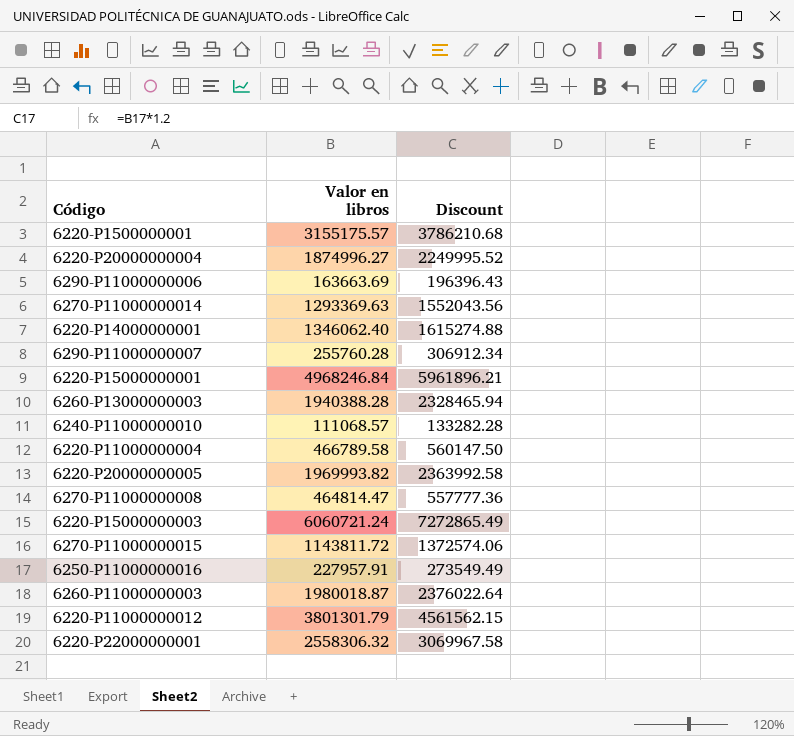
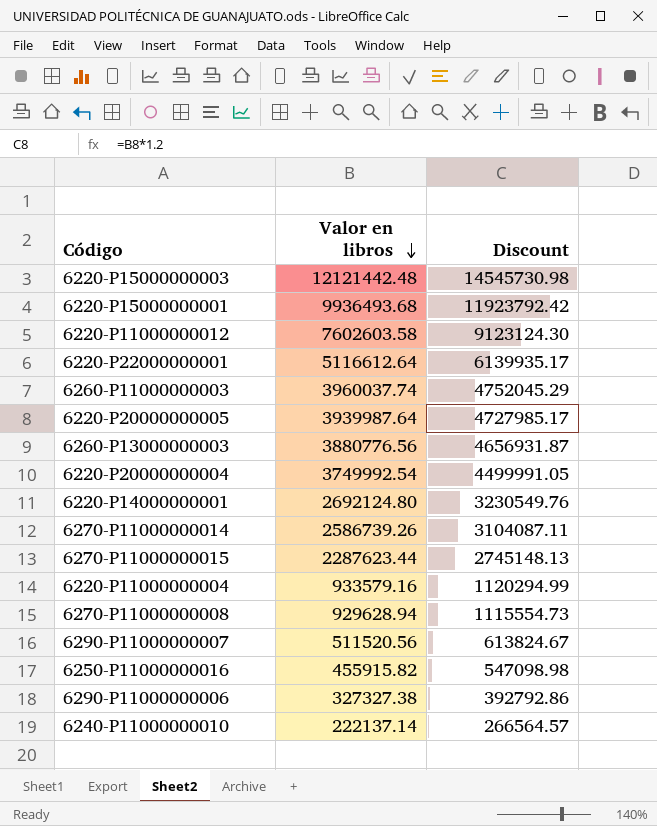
row order: none -> Valor en libros descending
row 6220-P1500000001: 3155175.57 | 3786210.68 -> none
6220-P15000000003 | Valor en libros: 6060721.24 -> 12121442.48
6220-P15000000003 | Discount: 7272865.49 -> 14545730.98
6220-P15000000001 | Valor en libros: 4968246.84 -> 9936493.68
6220-P15000000001 | Discount: 5961896.21 -> 11923792.42
6220-P11000000012 | Valor en libros: 3801301.79 -> 7602603.58
6220-P11000000012 | Discount: 4561562.15 -> 9123124.30
6220-P22000000001 | Valor en libros: 2558306.32 -> 5116612.64
6220-P22000000001 | Discount: 3069967.58 -> 6139935.17
6260-P11000000003 | Valor en libros: 1980018.87 -> 3960037.74
6260-P11000000003 | Discount: 2376022.64 -> 4752045.29
6220-P20000000005 | Valor en libros: 1969993.82 -> 3939987.64
6220-P20000000005 | Discount: 2363992.58 -> 4727985.17
6260-P13000000003 | Valor en libros: 1940388.28 -> 3880776.56
6260-P13000000003 | Discount: 2328465.94 -> 4656931.87
6220-P20000000004 | Valor en libros: 1874996.27 -> 3749992.54
6220-P20000000004 | Discount: 2249995.52 -> 4499991.05
6220-P14000000001 | Valor en libros: 1346062.40 -> 2692124.80
6220-P14000000001 | Discount: 1615274.88 -> 3230549.76
6270-P11000000014 | Valor en libros: 1293369.63 -> 2586739.26
6270-P11000000014 | Discount: 1552043.56 -> 3104087.11
6270-P11000000015 | Valor en libros: 1143811.72 -> 2287623.44
6270-P11000000015 | Discount: 1372574.06 -> 2745148.13
6220-P11000000004 | Valor en libros: 466789.58 -> 933579.16
6220-P11000000004 | Discount: 560147.50 -> 1120294.99
6270-P11000000008 | Valor en libros: 464814.47 -> 929628.94
6270-P11000000008 | Discount: 557777.36 -> 1115554.73
6290-P11000000007 | Valor en libros: 255760.28 -> 511520.56
6290-P11000000007 | Discount: 306912.34 -> 613824.67
6250-P11000000016 | Valor en libros: 227957.91 -> 455915.82
6250-P11000000016 | Discount: 273549.49 -> 547098.98
6290-P11000000006 | Valor en libros: 163663.69 -> 327327.38
6290-P11000000006 | Discount: 196396.43 -> 392792.86
6240-P11000000010 | Valor en libros: 111068.57 -> 222137.14
6240-P11000000010 | Discount: 133282.28 -> 266564.57

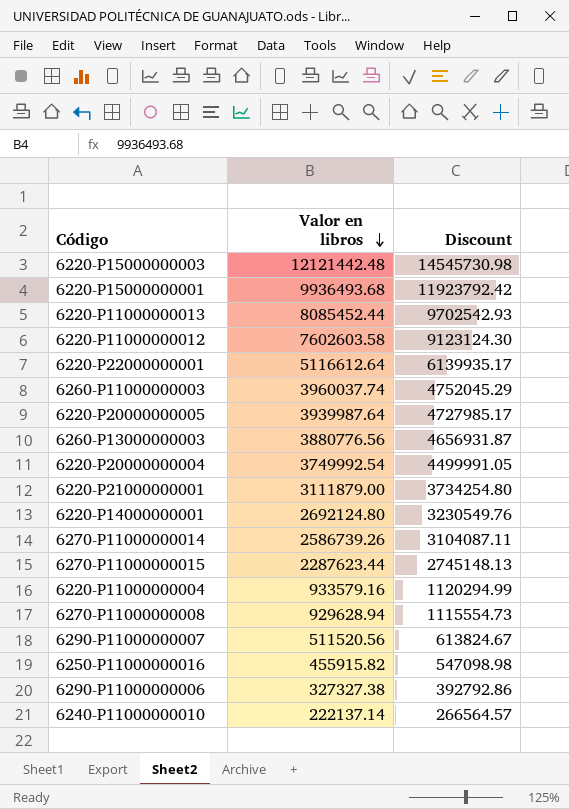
row 6220-P11000000013: none -> 8085452.44 | 9702542.93
row 6220-P21000000001: none -> 3111879.00 | 3734254.80

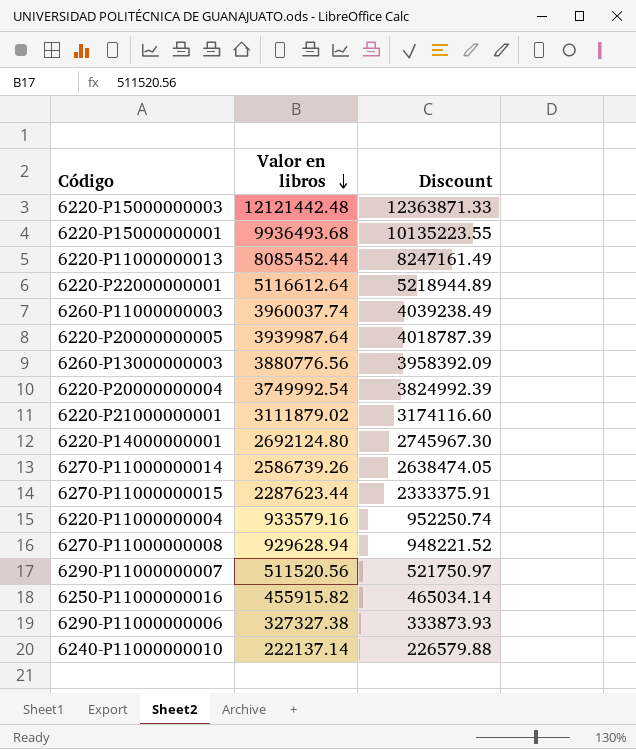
column Discount | formula: [Valor en libros] * 1.2 -> [Valor en libros] * 1.02
row 6220-P11000000012: 7602603.58 | 9123124.30 -> none
6220-P21000000001 | Valor en libros: 3111879.00 -> 3111879.02

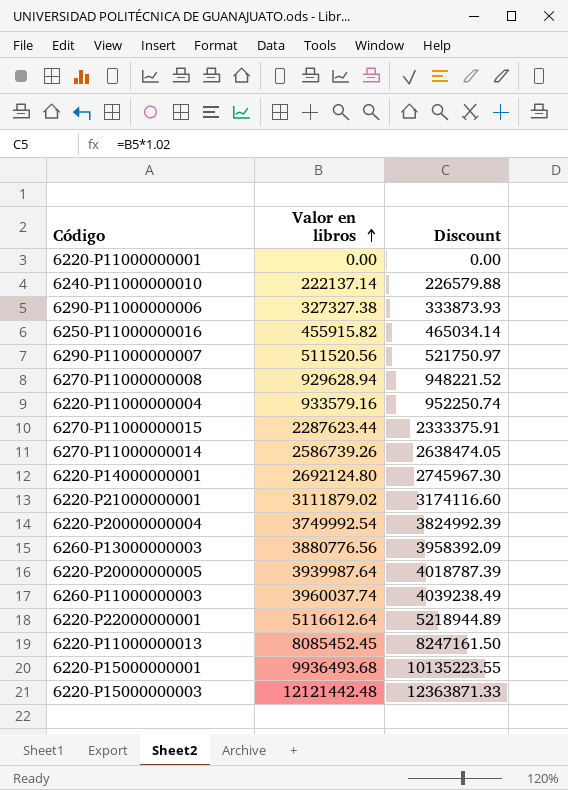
row order: Valor en libros descending -> Valor en libros ascending
row 6220-P11000000001: none -> 0.00 | 0.00
6220-P11000000013 | Valor en libros: 8085452.44 -> 8085452.45
6220-P11000000013 | Discount: 8247161.49 -> 8247161.50

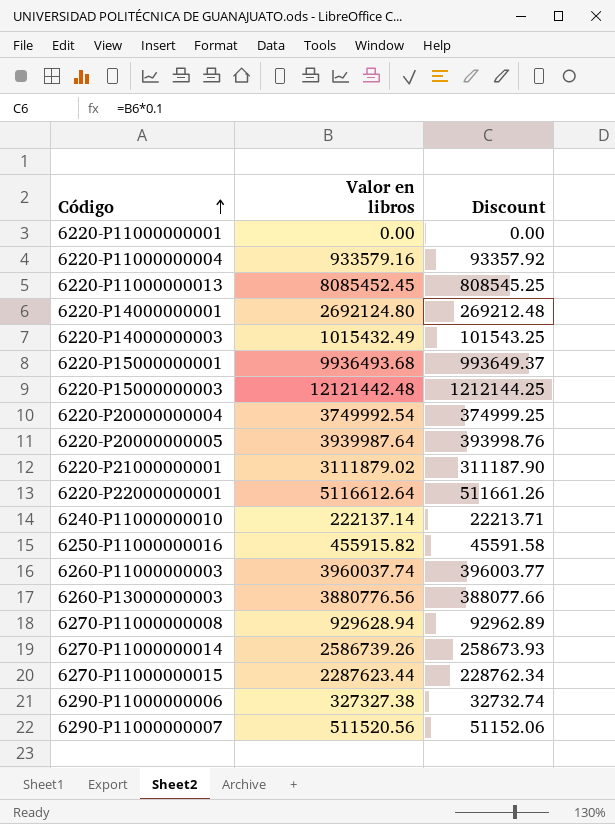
row order: Valor en libros ascending -> Código ascending
column Discount | formula: [Valor en libros] * 1.02 -> [Valor en libros] * 0.1
row 6220-P14000000003: none -> 1015432.49 | 101543.25

